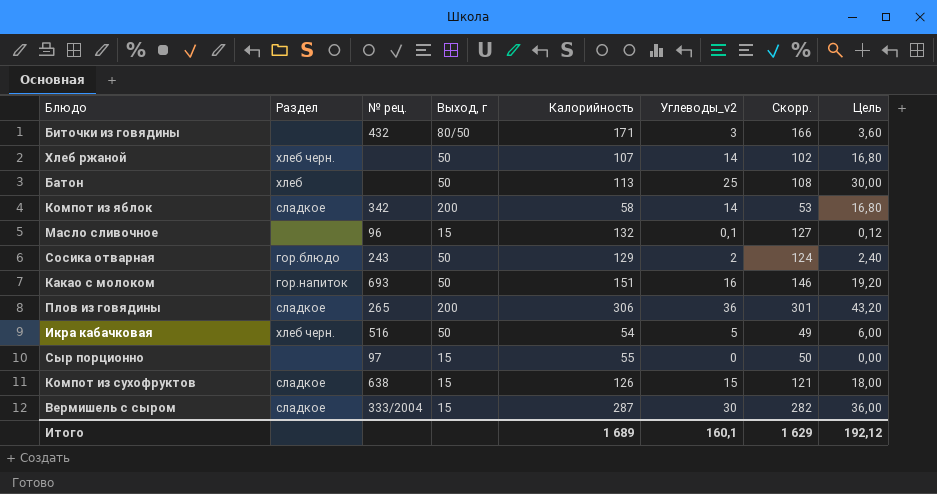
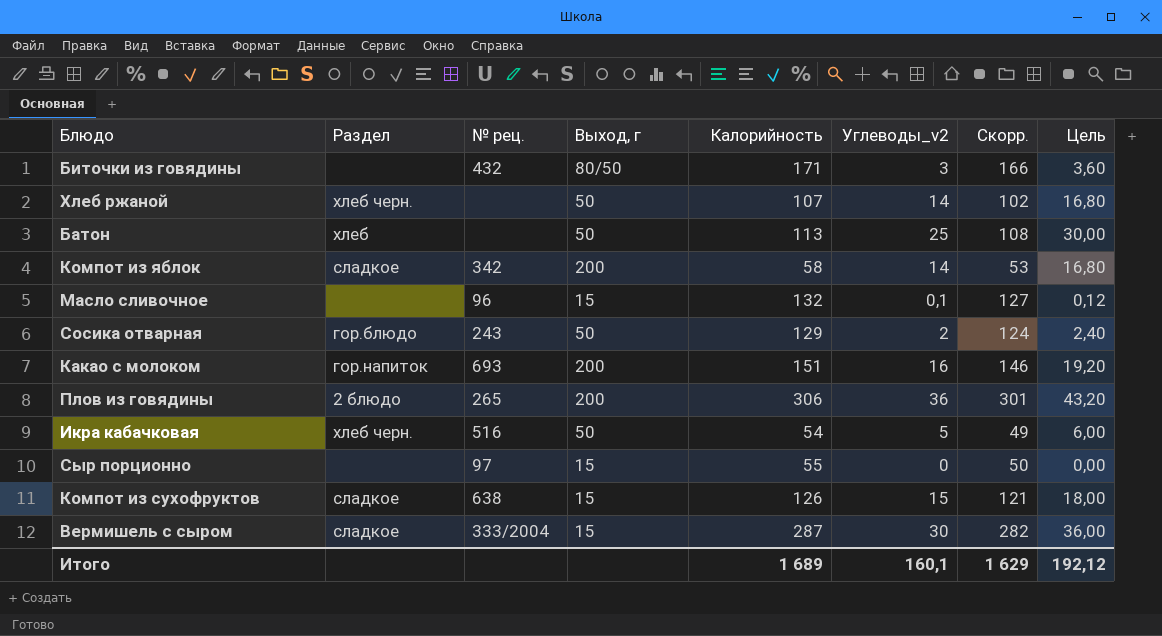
Какао с молоком | Выход, г: 50 -> 200
Плов из говядины | Раздел: сладкое -> 2 блюдо

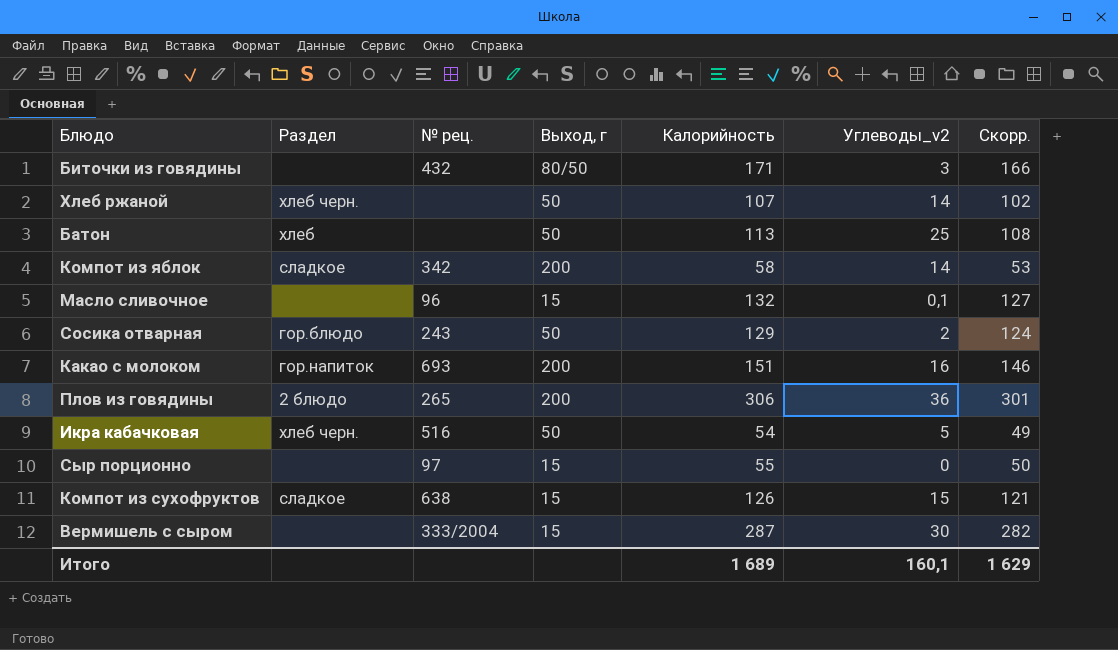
column Цель | formula: [Углеводы_v2] * 1,2 -> none
Вермишель с сыром | Раздел: сладкое -> none

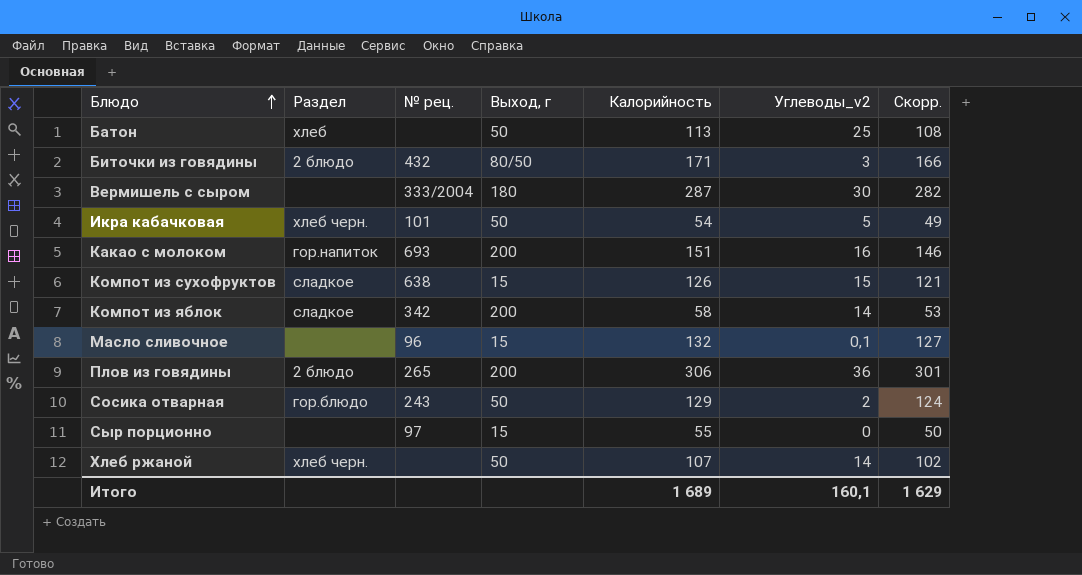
row order: none -> Блюдо ascending
Биточки из говядины | Раздел: none -> 2 блюдо
Вермишель с сыром | Выход, г: 15 -> 180
Икра кабачковая | № рец.: 516 -> 101

